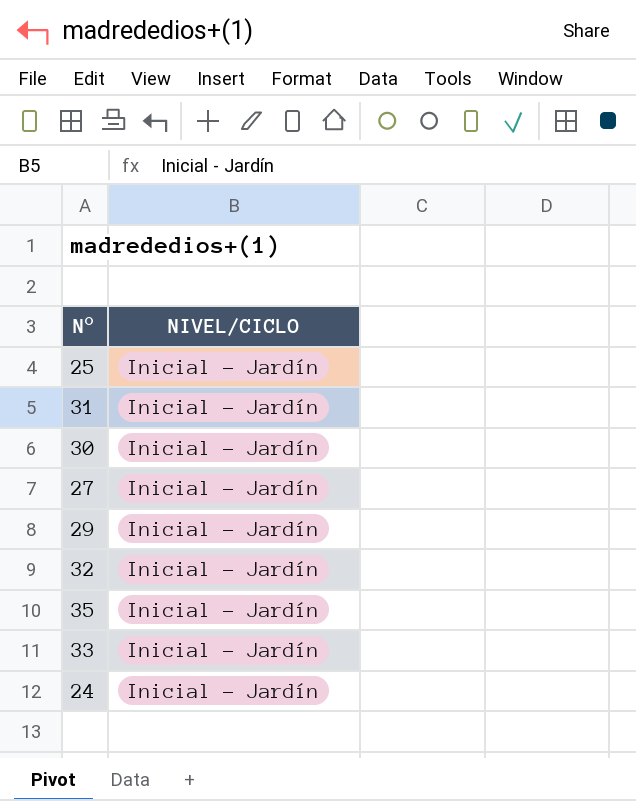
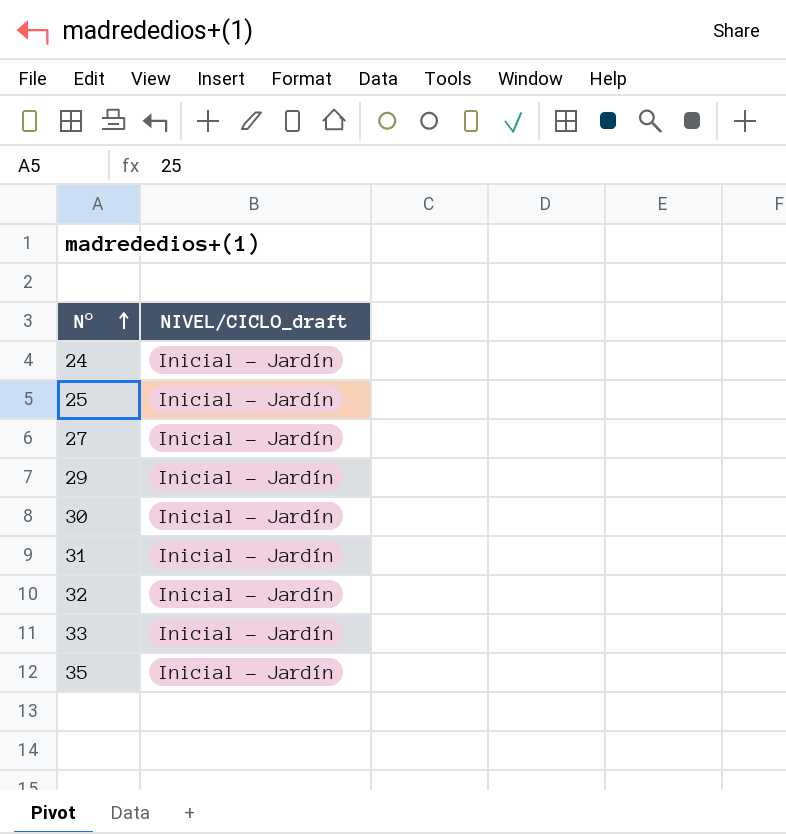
row order: none -> N° ascending
column name: NIVEL/CICLO -> NIVEL/CICLO_draft

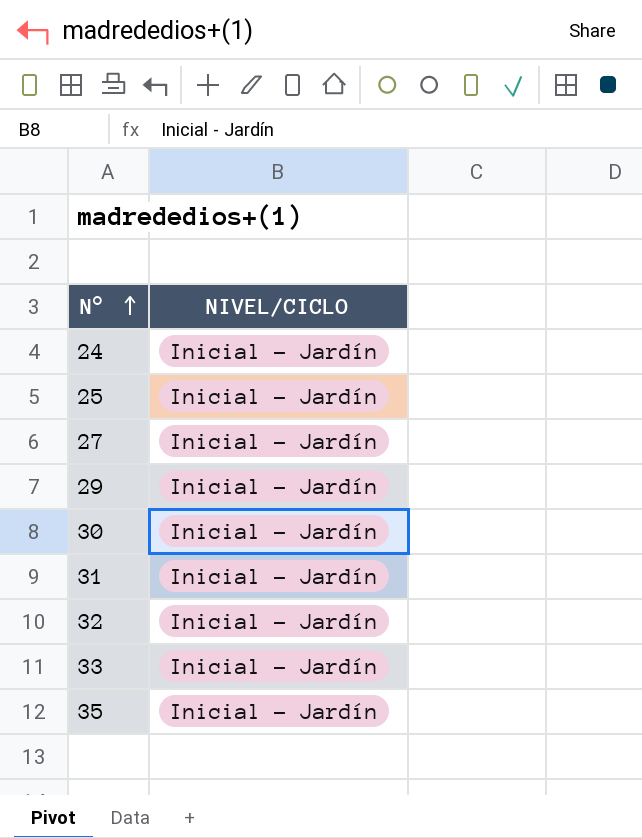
column name: NIVEL/CICLO_draft -> NIVEL/CICLO

